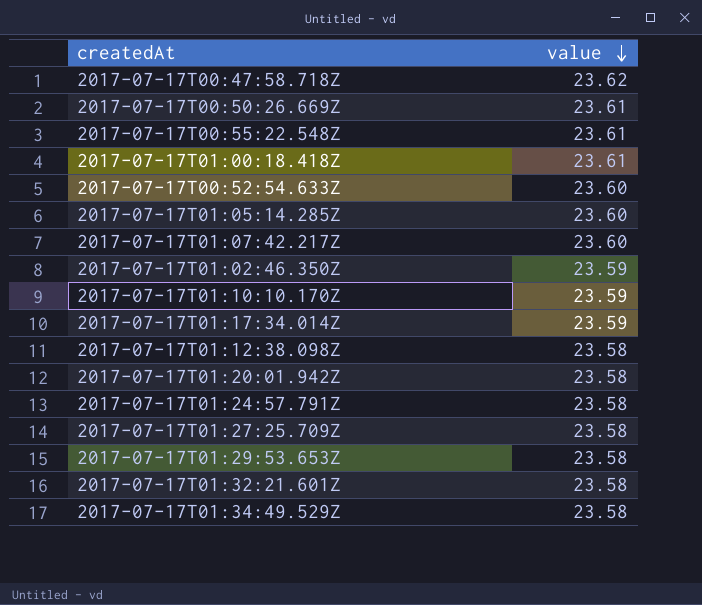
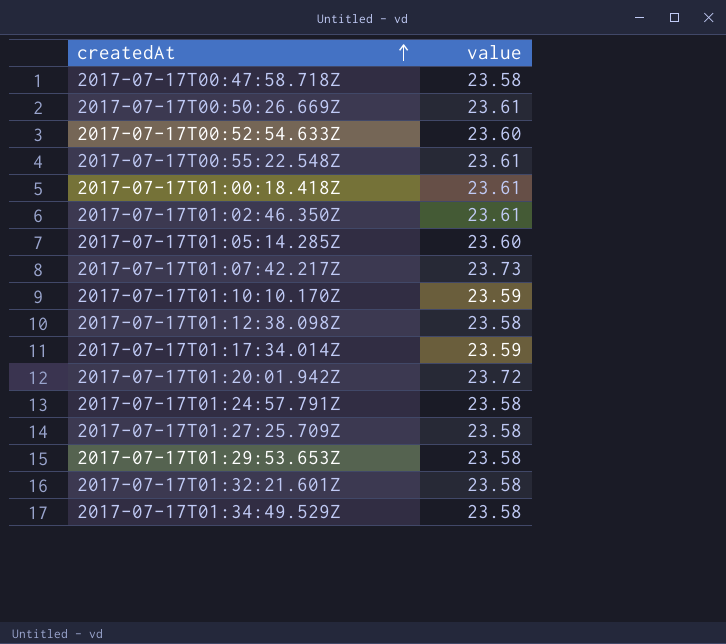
row order: value descending -> createdAt ascending
2017-07-17T00:47:58.718Z | value: 23.62 -> 23.58
2017-07-17T01:02:46.350Z | value: 23.59 -> 23.61
2017-07-17T01:07:42.217Z | value: 23.60 -> 23.73
2017-07-17T01:20:01.942Z | value: 23.58 -> 23.72

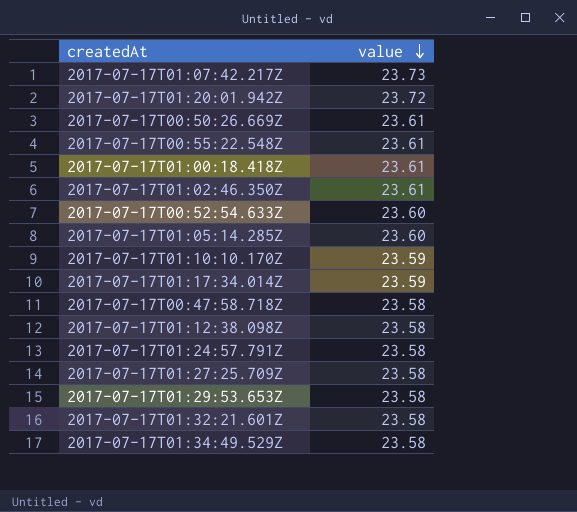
row order: createdAt ascending -> value descending

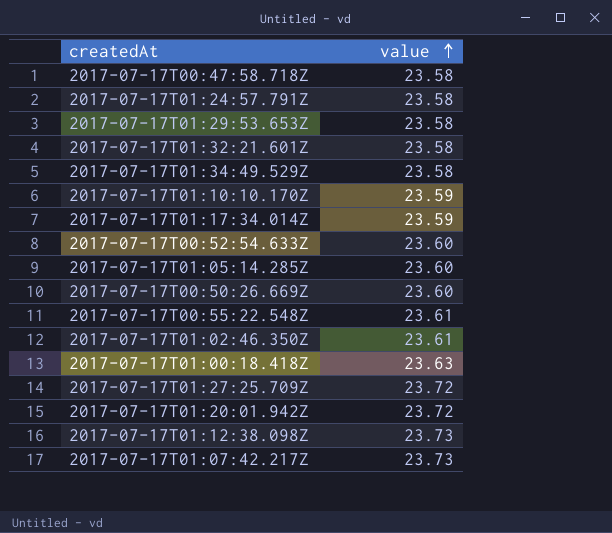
row order: value descending -> value ascending
2017-07-17T00:50:26.669Z | value: 23.61 -> 23.60
2017-07-17T01:00:18.418Z | value: 23.61 -> 23.63
2017-07-17T01:27:25.709Z | value: 23.58 -> 23.72
2017-07-17T01:12:38.098Z | value: 23.58 -> 23.73

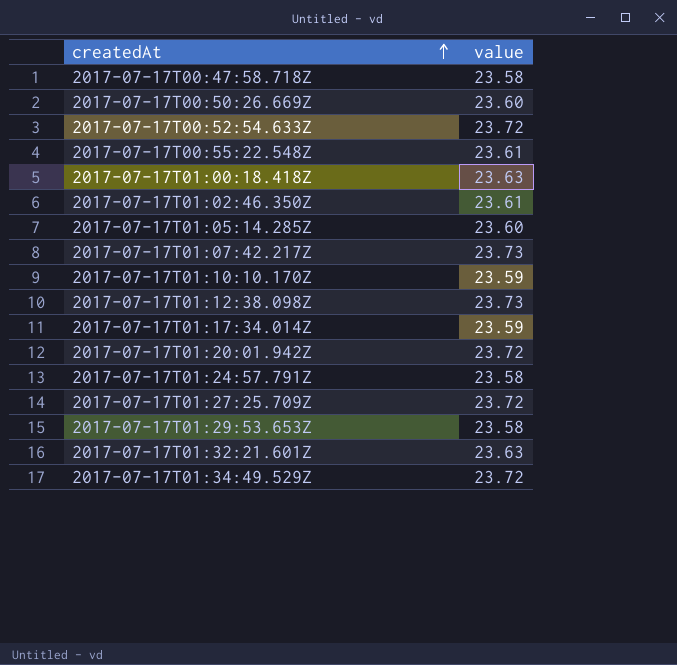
row order: value ascending -> createdAt ascending
2017-07-17T00:52:54.633Z | value: 23.60 -> 23.72
2017-07-17T01:32:21.601Z | value: 23.58 -> 23.63
2017-07-17T01:34:49.529Z | value: 23.58 -> 23.72

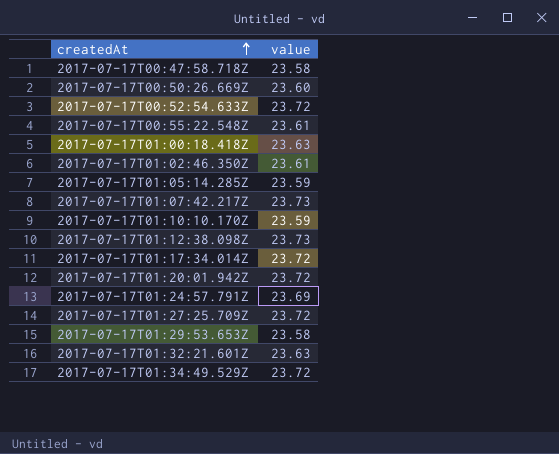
2017-07-17T01:05:14.285Z | value: 23.60 -> 23.59
2017-07-17T01:17:34.014Z | value: 23.59 -> 23.72
2017-07-17T01:24:57.791Z | value: 23.58 -> 23.69

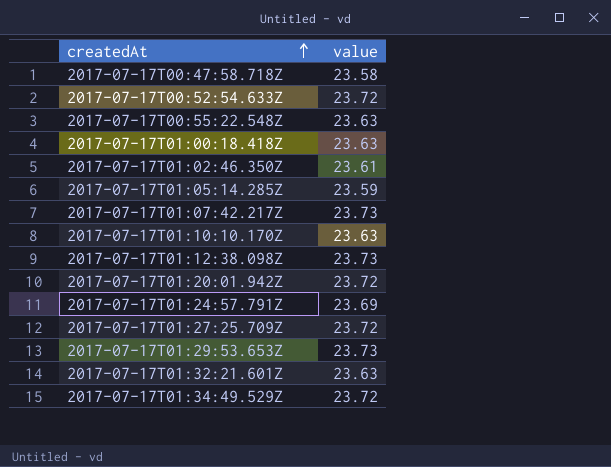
row 2017-07-17T00:50:26.669Z: 23.60 -> none
row 2017-07-17T01:17:34.014Z: 23.72 -> none
2017-07-17T00:55:22.548Z | value: 23.61 -> 23.63
2017-07-17T01:10:10.170Z | value: 23.59 -> 23.63
2017-07-17T01:29:53.653Z | value: 23.58 -> 23.73

